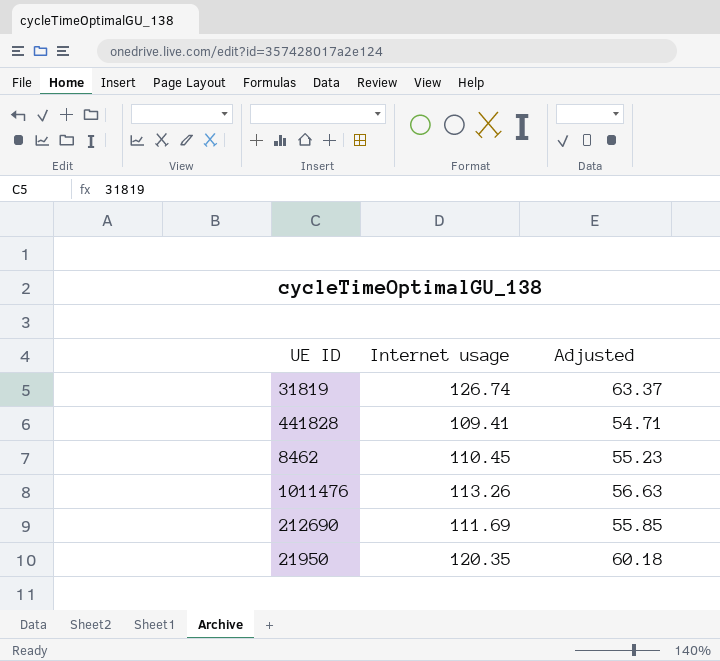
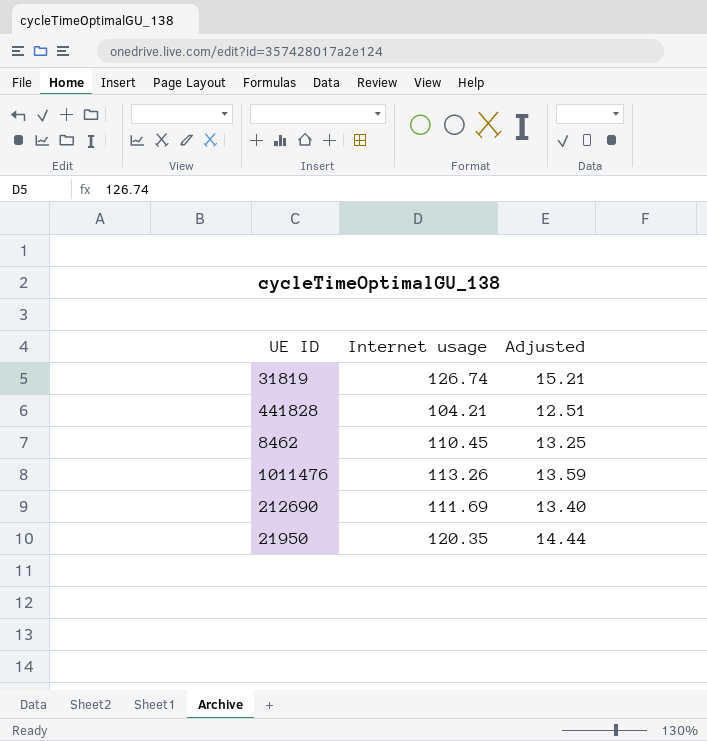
column Adjusted | formula: [Internet usage] * 0.5 -> [Internet usage] * 0.12
441828 | Internet usage: 109.41 -> 104.21

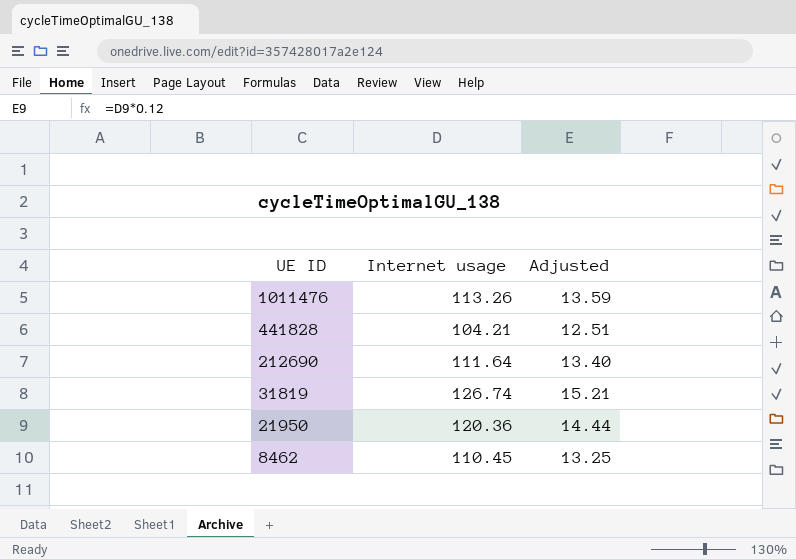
row order: none -> UE ID descending
212690 | Internet usage: 111.69 -> 111.64
21950 | Internet usage: 120.35 -> 120.36

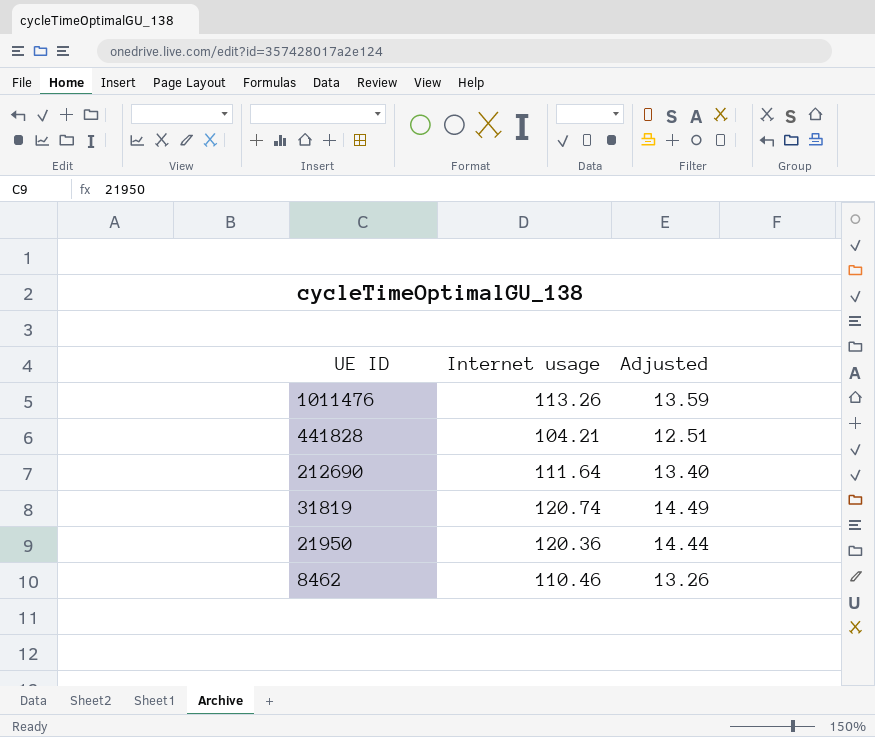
31819 | Internet usage: 126.74 -> 120.74
31819 | Adjusted: 15.21 -> 14.49
8462 | Internet usage: 110.45 -> 110.46
8462 | Adjusted: 13.25 -> 13.26

